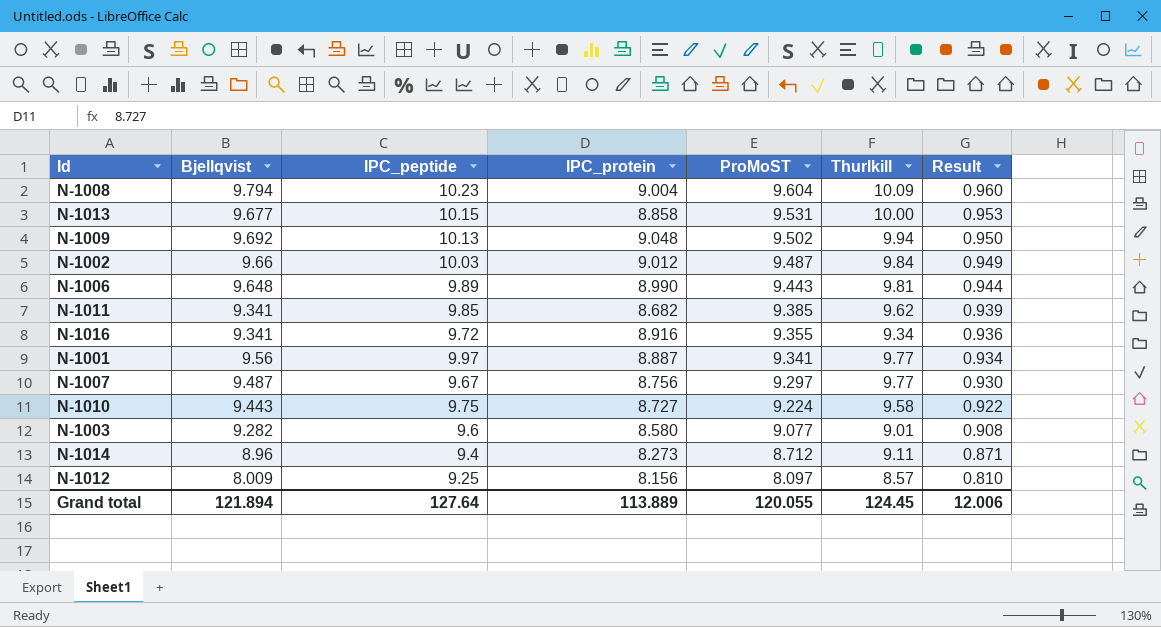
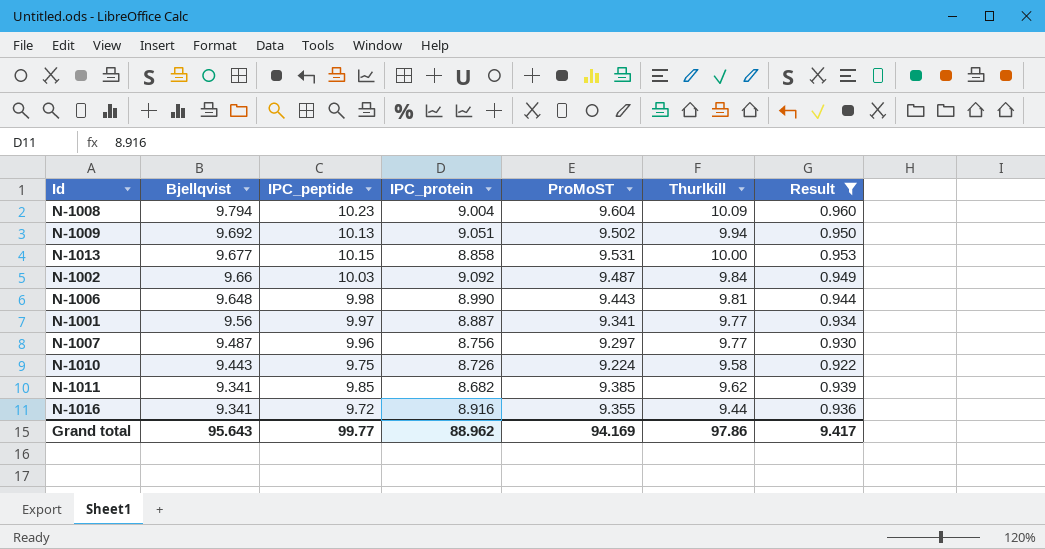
filter: none -> Result >= 0.922
row order: ProMoST descending -> Bjellqvist descending
N-1009 | IPC_protein: 9.048 -> 9.051
N-1002 | IPC_protein: 9.012 -> 9.092
N-1006 | IPC_peptide: 9.89 -> 9.98
N-1007 | IPC_peptide: 9.67 -> 9.96
N-1010 | IPC_protein: 8.727 -> 8.726
N-1016 | Thurlkill: 9.34 -> 9.44
Grand total | Bjellqvist: 121.894 -> 95.643
Grand total | IPC_peptide: 127.64 -> 99.77
Grand total | IPC_protein: 113.889 -> 88.962
Grand total | ProMoST: 120.055 -> 94.169
Grand total | Thurlkill: 124.45 -> 97.86
Grand total | Result: 12.006 -> 9.417

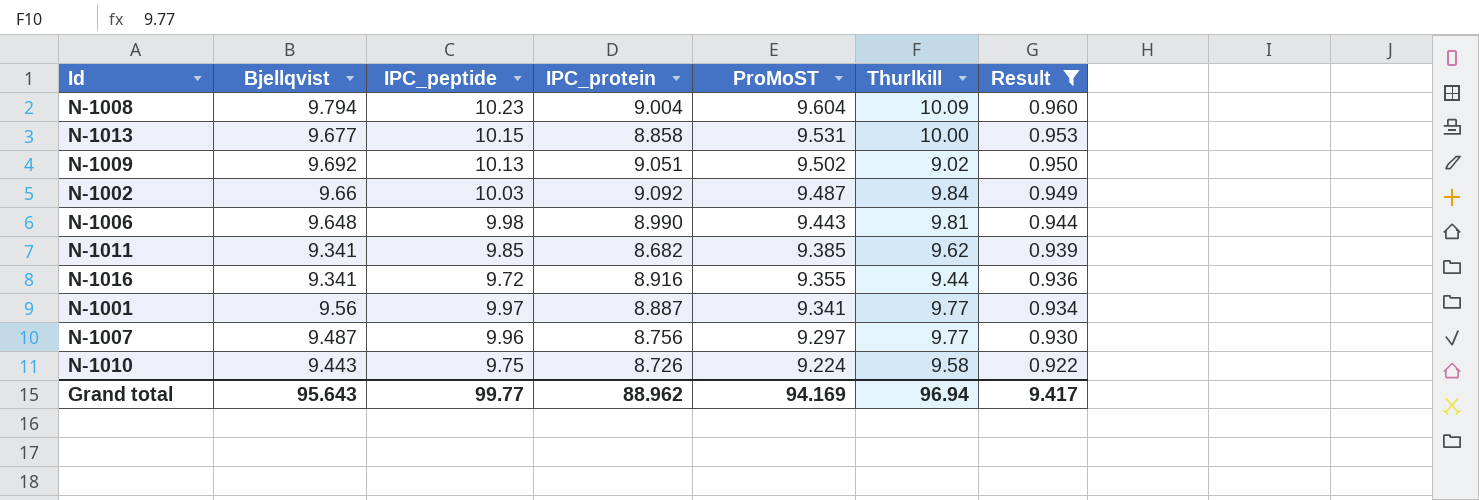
row order: Bjellqvist descending -> ProMoST descending
N-1009 | Thurlkill: 9.94 -> 9.02
Grand total | Thurlkill: 97.86 -> 96.94

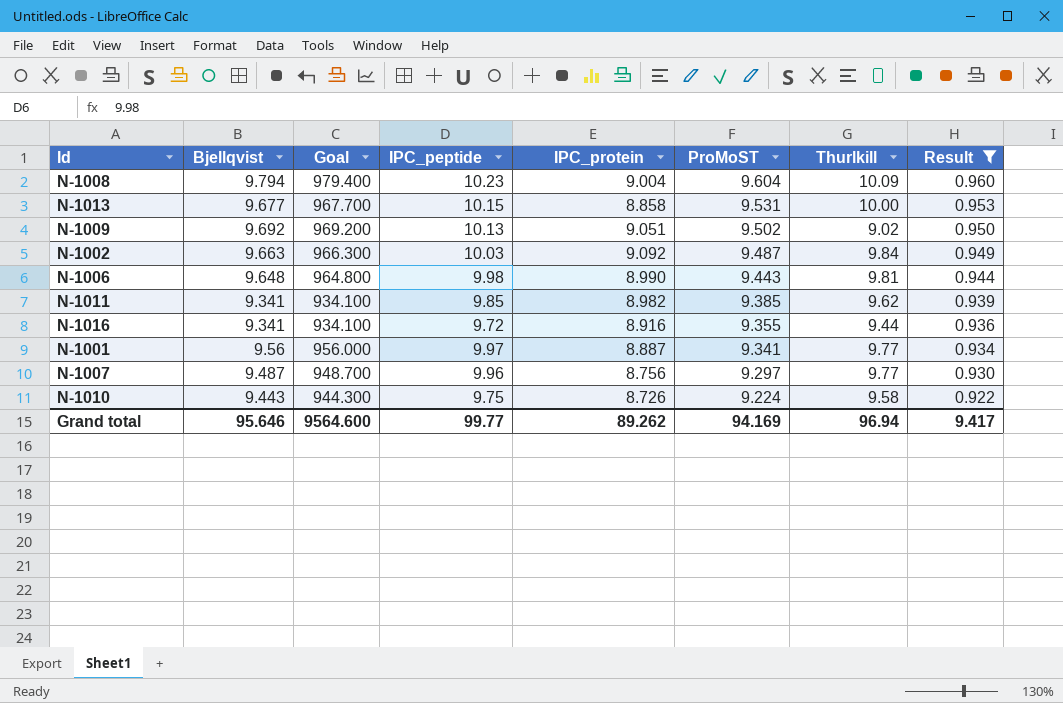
column Goal | formula: none -> [Bjellqvist] * 100
N-1002 | Bjellqvist: 9.66 -> 9.663
N-1011 | IPC_protein: 8.682 -> 8.982
Grand total | Bjellqvist: 95.643 -> 95.646
Grand total | IPC_protein: 88.962 -> 89.262

